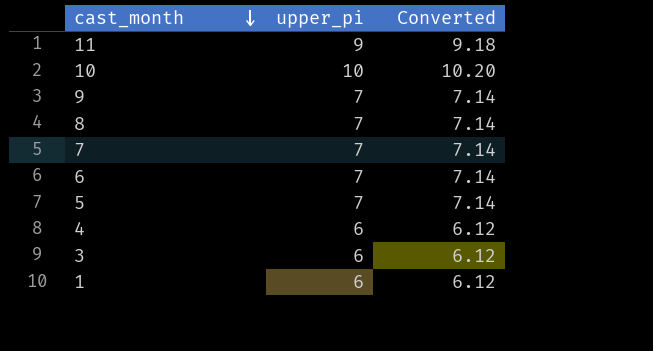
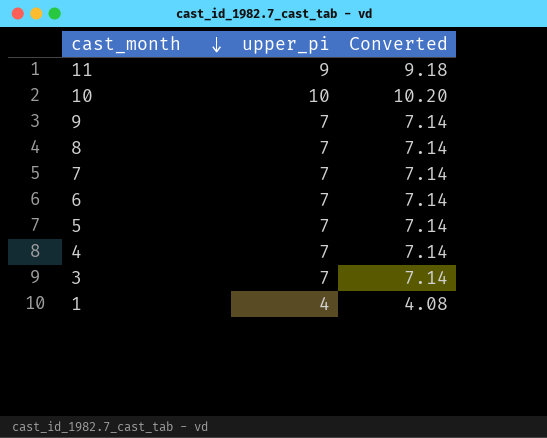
4 | upper_pi: 6 -> 7
4 | Converted: 6.12 -> 7.14
3 | upper_pi: 6 -> 7
3 | Converted: 6.12 -> 7.14
1 | upper_pi: 6 -> 4
1 | Converted: 6.12 -> 4.08

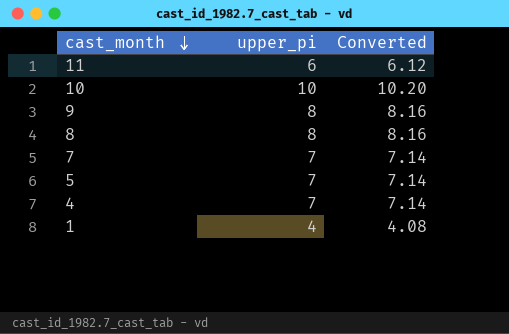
row 6: 7 | 7.14 -> none
row 3: 7 | 7.14 -> none
11 | upper_pi: 9 -> 6
11 | Converted: 9.18 -> 6.12
9 | upper_pi: 7 -> 8
9 | Converted: 7.14 -> 8.16
8 | upper_pi: 7 -> 8
8 | Converted: 7.14 -> 8.16

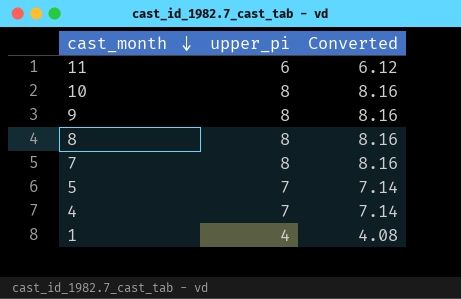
10 | upper_pi: 10 -> 8
10 | Converted: 10.20 -> 8.16
7 | upper_pi: 7 -> 8
7 | Converted: 7.14 -> 8.16

